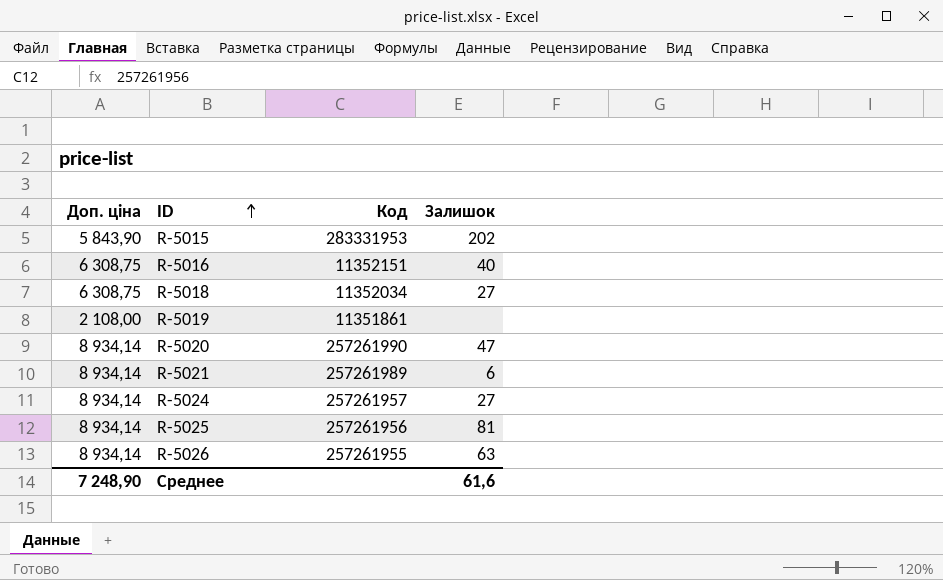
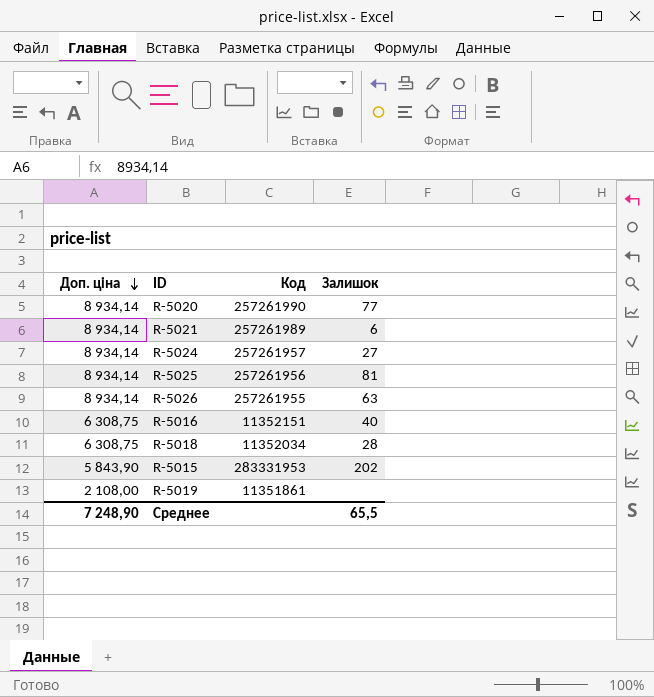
row order: ID ascending -> Доп. ціна descending
R-5020 | Залишок: 47 -> 77
R-5018 | Залишок: 27 -> 28
Среднее | Залишок: 61,6 -> 65,5

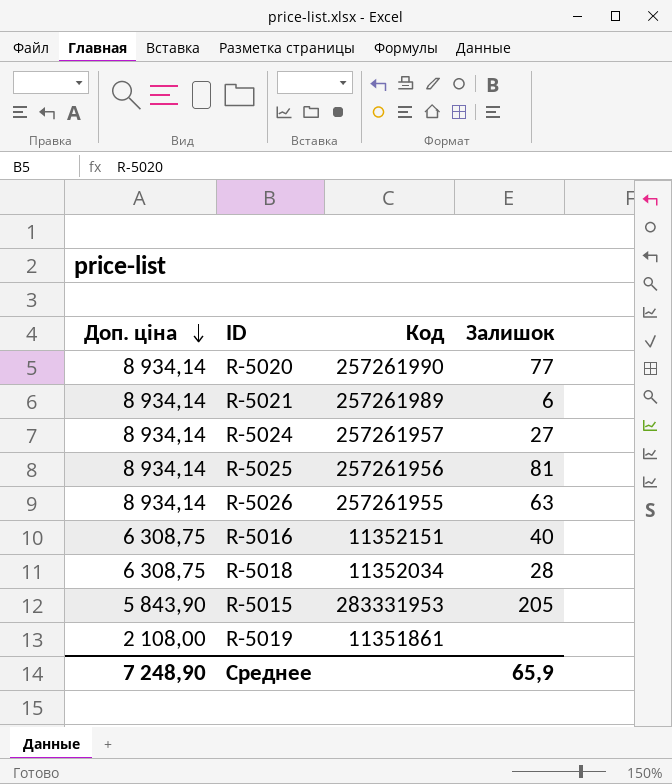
R-5015 | Залишок: 202 -> 205
Среднее | Залишок: 65,5 -> 65,9

